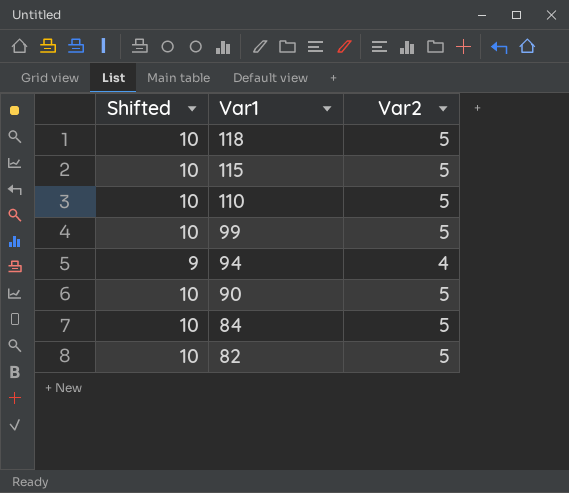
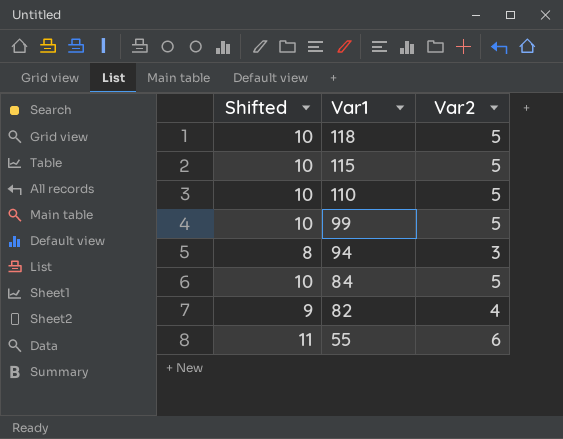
row 90: 10 | 5 -> none
94 | Shifted: 9 -> 8
94 | Var2: 4 -> 3
82 | Shifted: 10 -> 9
82 | Var2: 5 -> 4
row 55: none -> 11 | 6

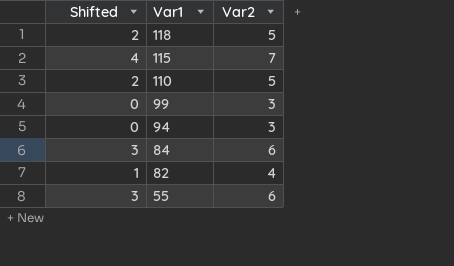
column Shifted | formula: [Var2] + 5 -> [Var2] - 3
115 | Var2: 5 -> 7
99 | Var2: 5 -> 3
84 | Var2: 5 -> 6

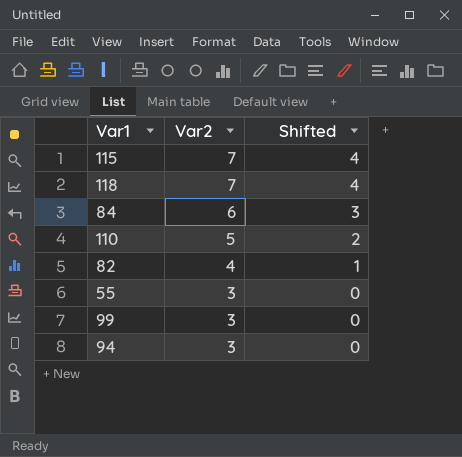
row order: Var1 descending -> Var2 descending
column Shifted | position: 1 -> 3
118 | Var2: 5 -> 7
118 | Shifted: 2 -> 4
55 | Var2: 6 -> 3
55 | Shifted: 3 -> 0

